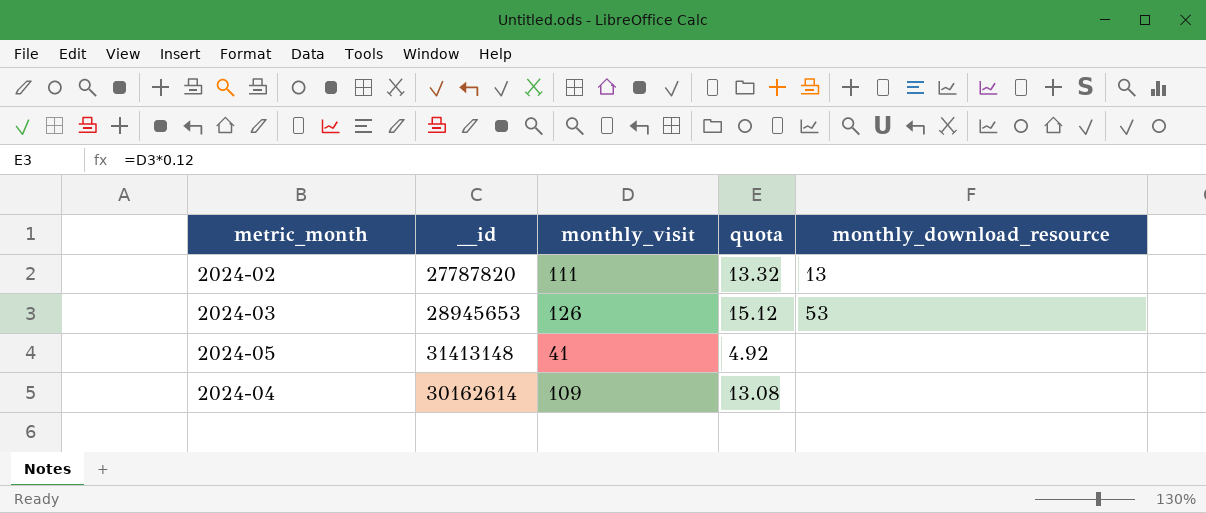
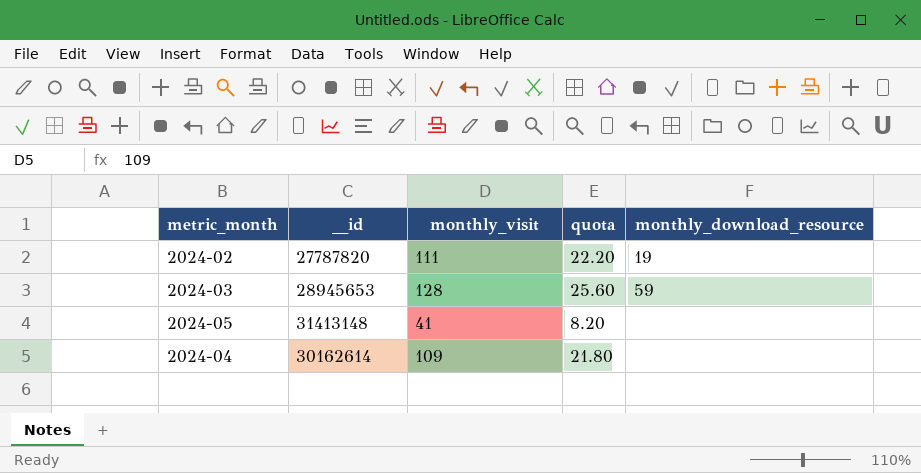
column quota | formula: [monthly_visit] * 0.12 -> [monthly_visit] * 0.2
2024-02 | monthly_download_resource: 13 -> 19
2024-03 | monthly_visit: 126 -> 128
2024-03 | monthly_download_resource: 53 -> 59

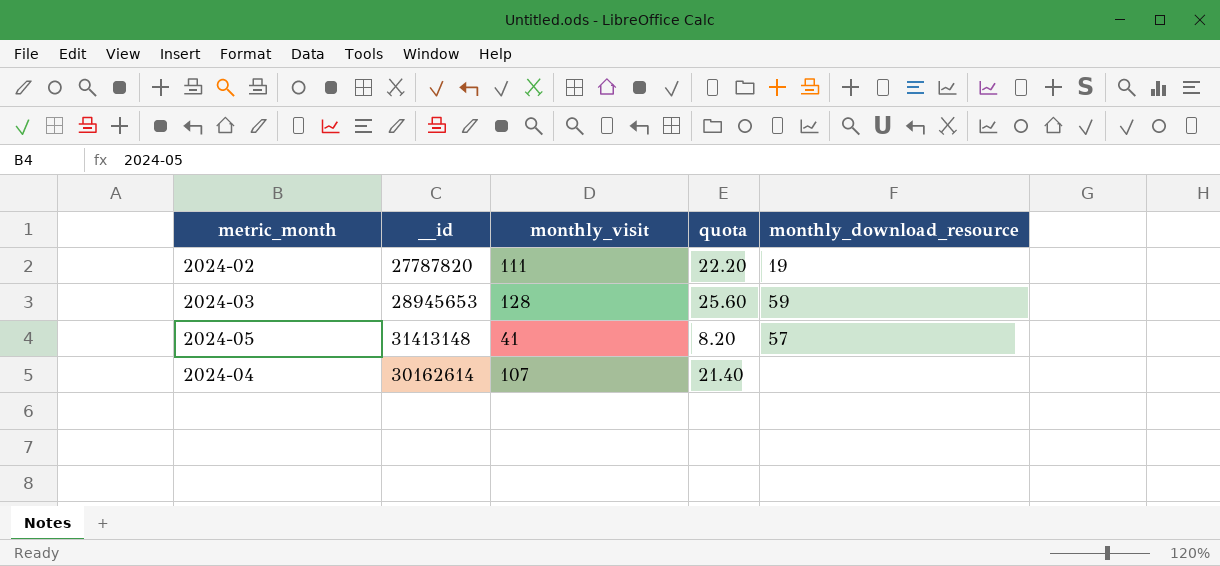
2024-05 | monthly_download_resource: none -> 57
2024-04 | monthly_visit: 109 -> 107
2024-04 | quota: 21.80 -> 21.40

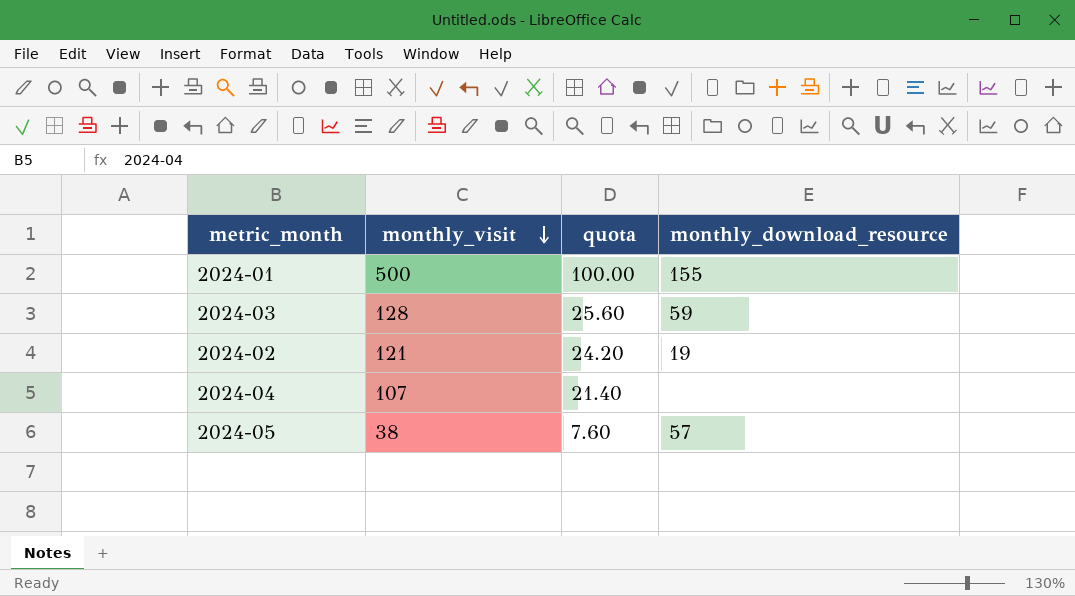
row order: none -> monthly_visit descending
column __id | position: 2 -> none
row 2024-01: none -> 500 | 100.00 | 155
2024-02 | monthly_visit: 111 -> 121
2024-02 | quota: 22.20 -> 24.20
2024-05 | monthly_visit: 41 -> 38
2024-05 | quota: 8.20 -> 7.60

